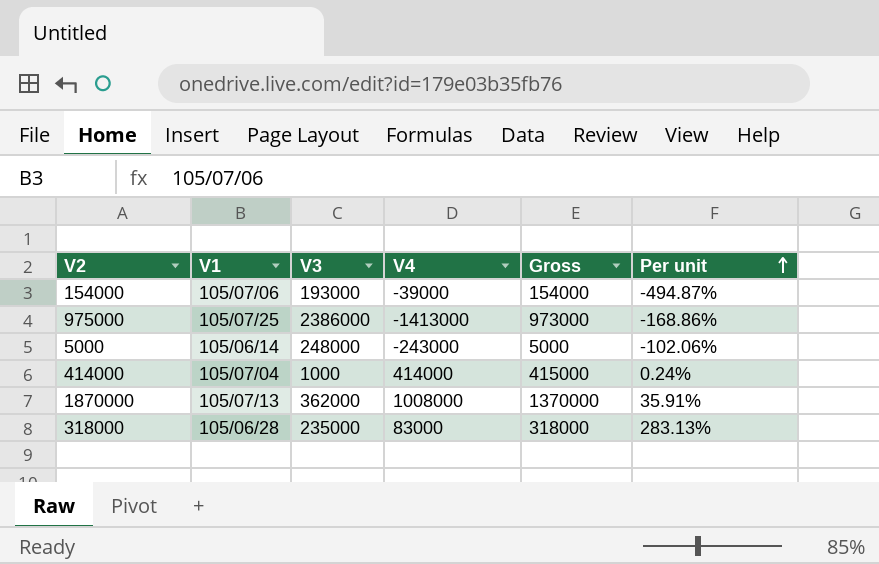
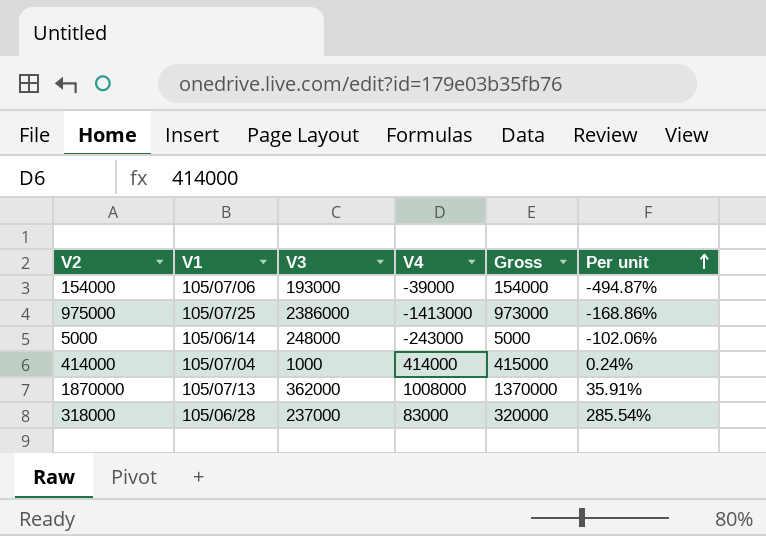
318000 | V3: 235000 -> 237000
318000 | Gross: 318000 -> 320000
318000 | Per unit: 283.13% -> 285.54%

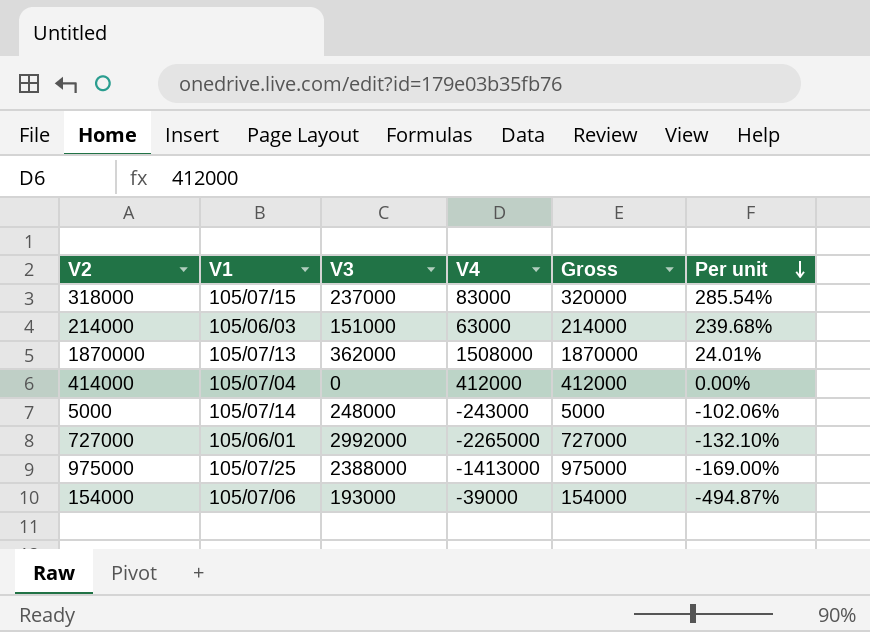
row order: Per unit ascending -> Per unit descending
318000 | V1: 105/06/28 -> 105/07/15
row 214000: none -> 105/06/03 | 151000 | 63000 | 214000 | 239.68%
1870000 | V4: 1008000 -> 1508000
1870000 | Gross: 1370000 -> 1870000
1870000 | Per unit: 35.91% -> 24.01%
414000 | V3: 1000 -> 0
414000 | V4: 414000 -> 412000
414000 | Gross: 415000 -> 412000
414000 | Per unit: 0.24% -> 0.00%
5000 | V1: 105/06/14 -> 105/07/14
row 727000: none -> 105/06/01 | 2992000 | -2265000 | 727000 | -132.10%
975000 | V3: 2386000 -> 2388000
975000 | Gross: 973000 -> 975000
975000 | Per unit: -168.86% -> -169.00%

